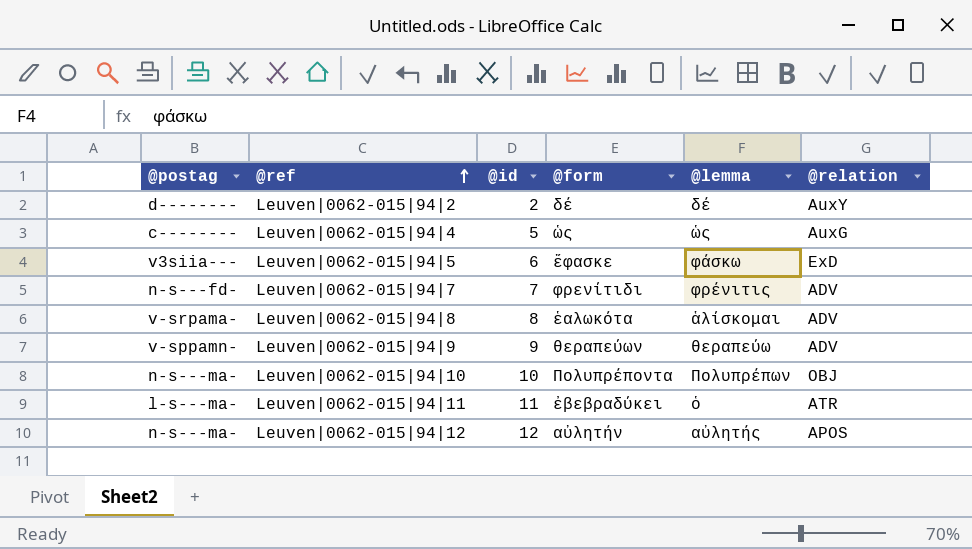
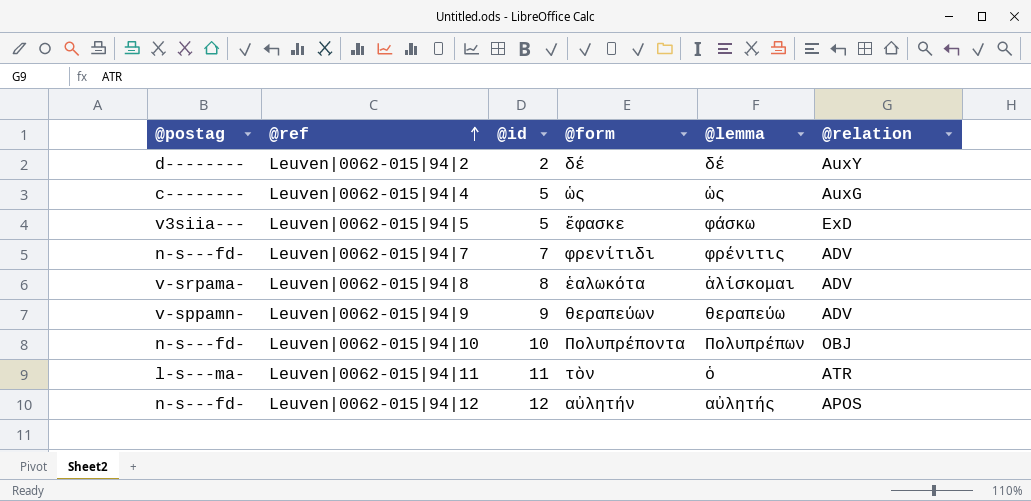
Leuven|0062-015|94|5 | @id: 6 -> 5
Leuven|0062-015|94|10 | @postag: n-s---ma- -> n-s---fd-
Leuven|0062-015|94|11 | @form: ἐβεβραδύκει -> τὸν
Leuven|0062-015|94|12 | @postag: n-s---ma- -> n-s---fd-

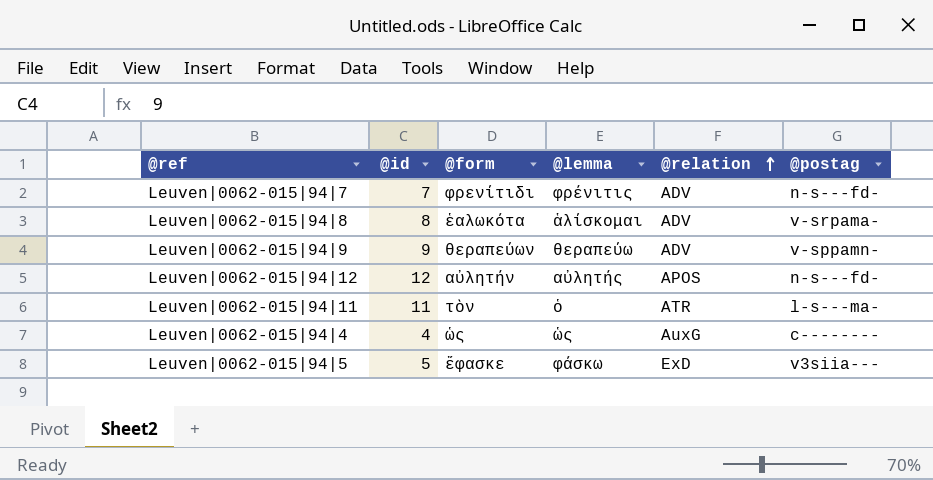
row order: @ref ascending -> @relation ascending
column @postag | position: 1 -> 6
row Leuven|0062-015|94|2: d-------- | 2 | δέ | δέ | AuxY -> none
row Leuven|0062-015|94|10: n-s---fd- | 10 | Πολυπρέποντα | Πολυπρέπων | OBJ -> none
Leuven|0062-015|94|4 | @id: 5 -> 4

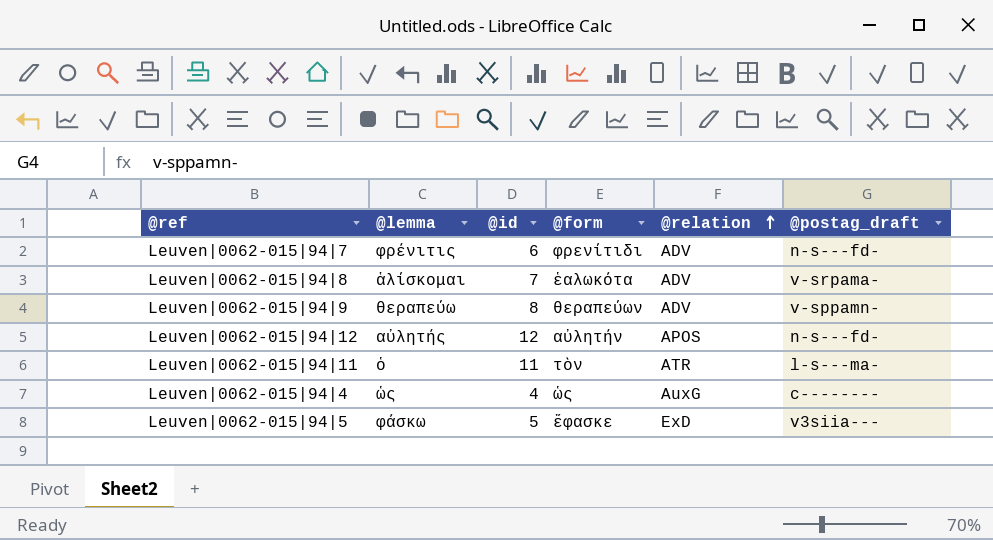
column @lemma | position: 4 -> 2
column name: @postag -> @postag_draft
Leuven|0062-015|94|7 | @id: 7 -> 6
Leuven|0062-015|94|8 | @id: 8 -> 7
Leuven|0062-015|94|9 | @id: 9 -> 8

